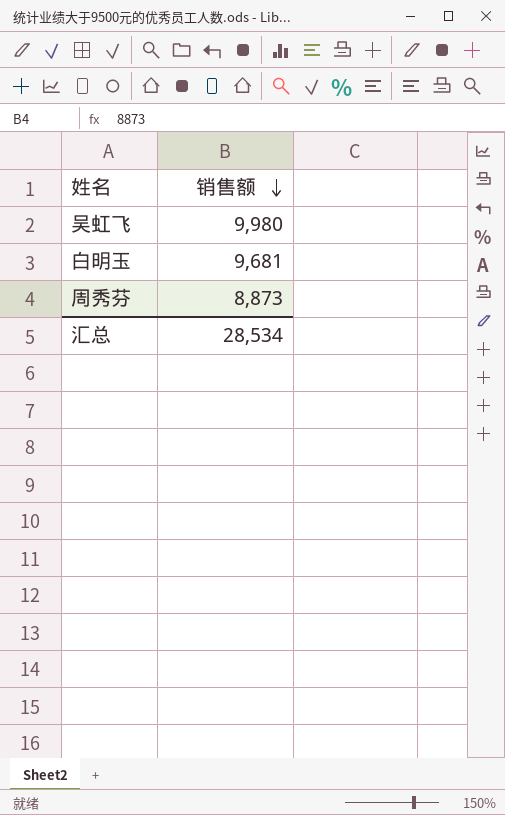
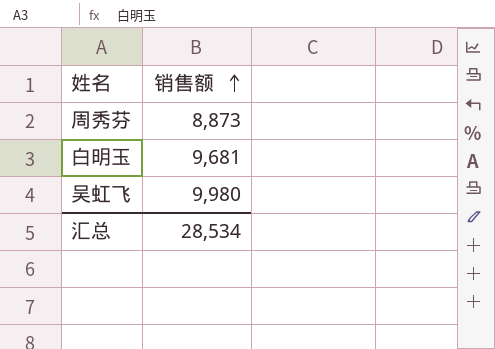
row order: 销售额 descending -> 销售额 ascending

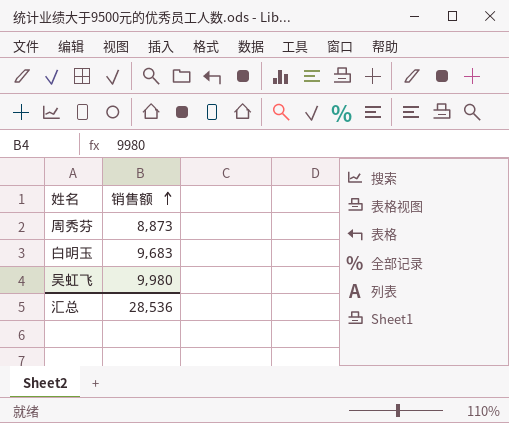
白明玉 | 销售额: 9,681 -> 9,683
汇总 | 销售额: 28,534 -> 28,536

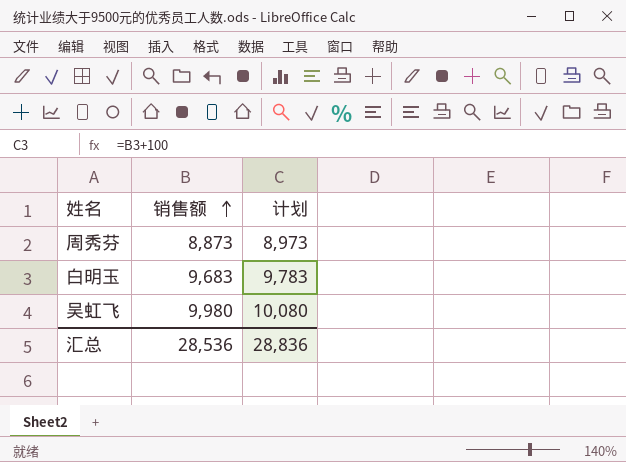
column 计划 | formula: none -> [销售额] + 100

